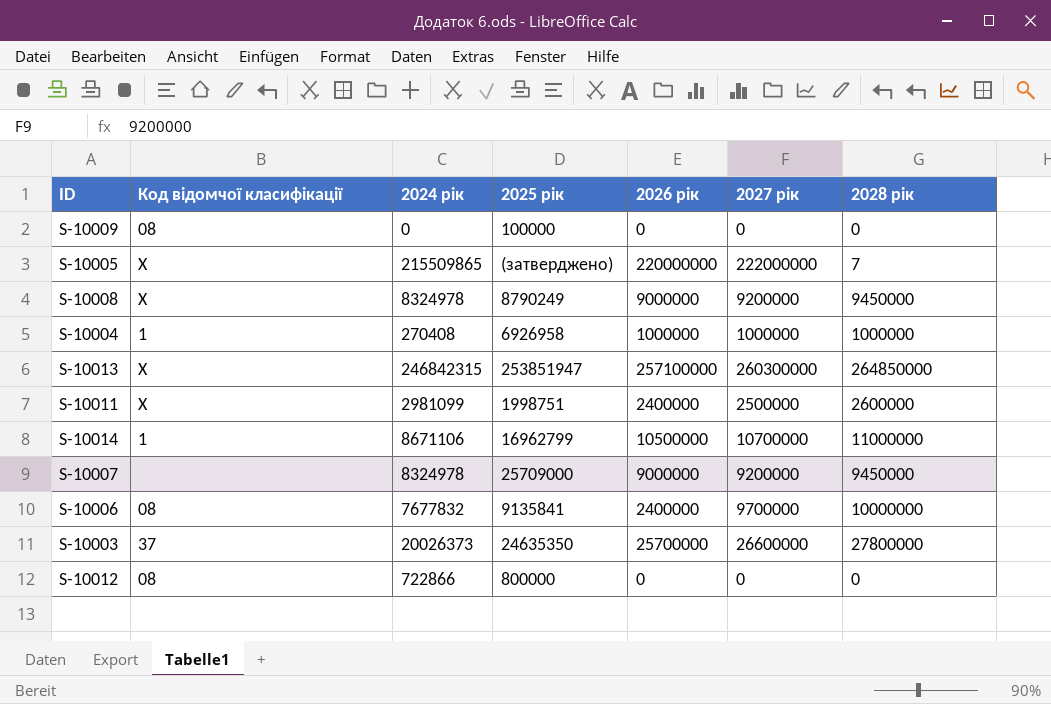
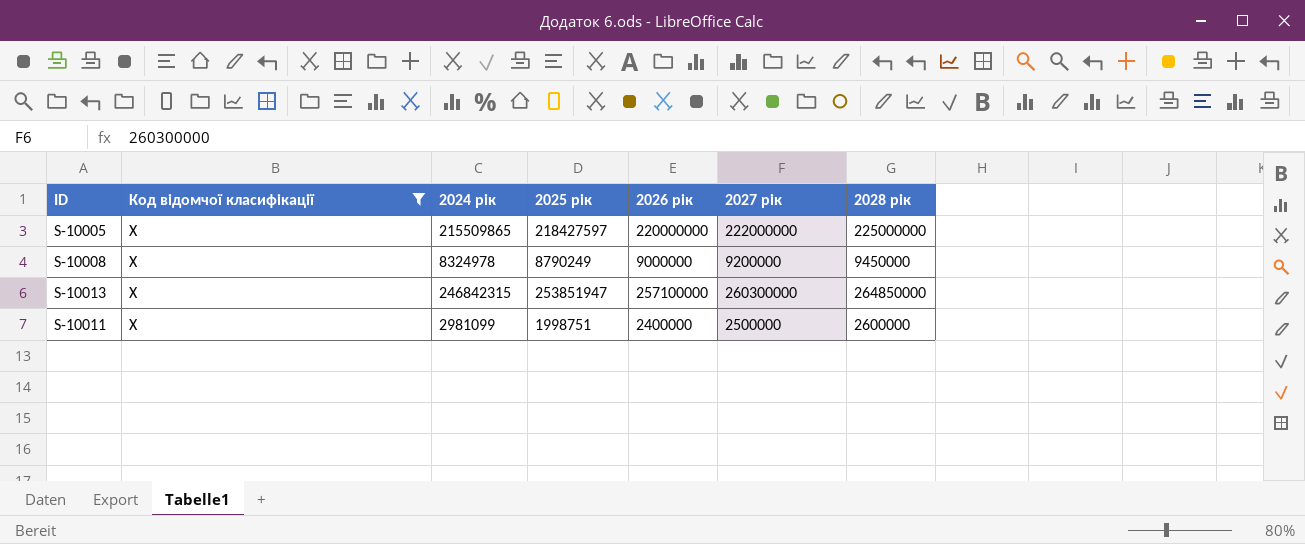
filter: none -> Код відомчої класифікації = X
S-10005 | 2025 рік: (затверджено) -> 218427597
S-10005 | 2028 рік: 7 -> 225000000

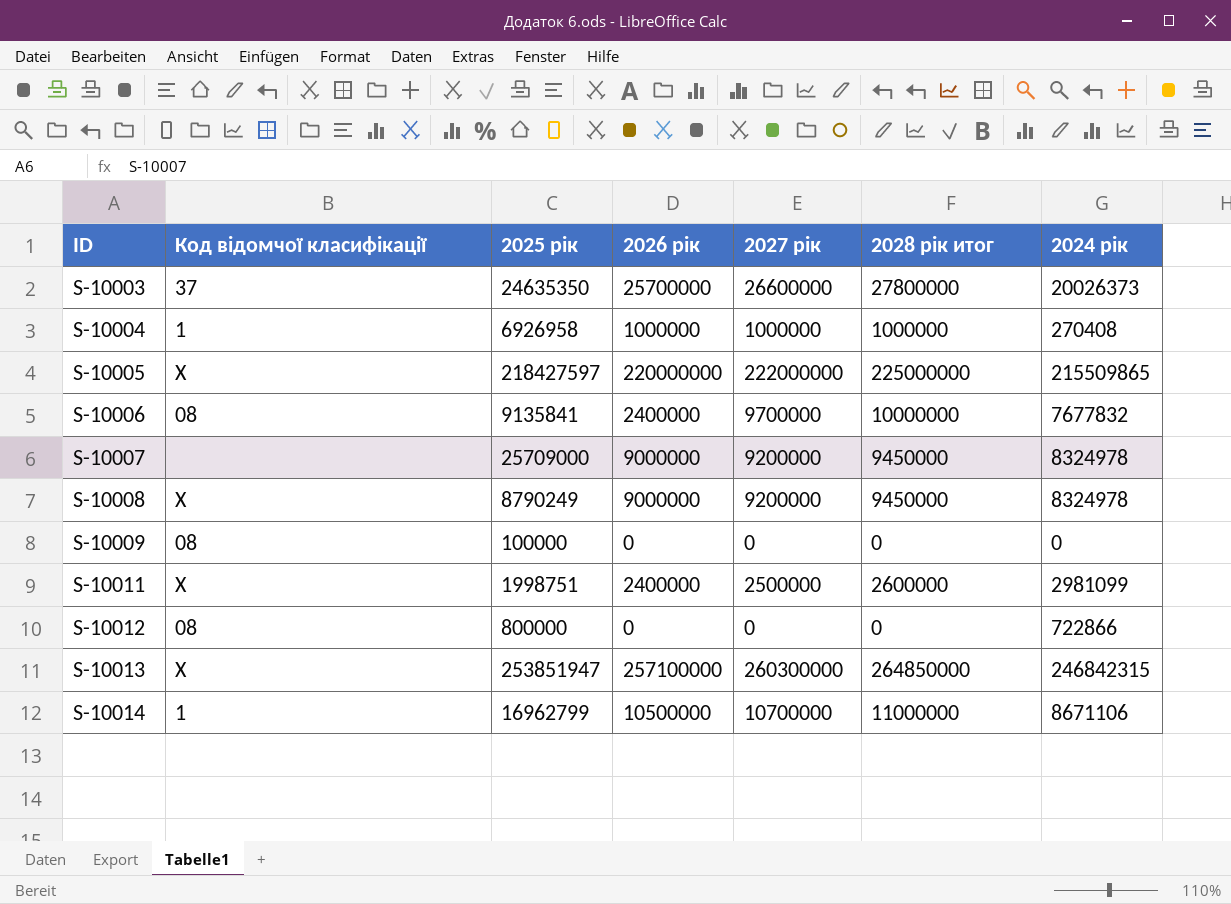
filter: Код відомчої класифікації = X -> none
row order: none -> ID ascending
column name: 2028 рік -> 2028 рік итог
column 2024 рік | position: 3 -> 7

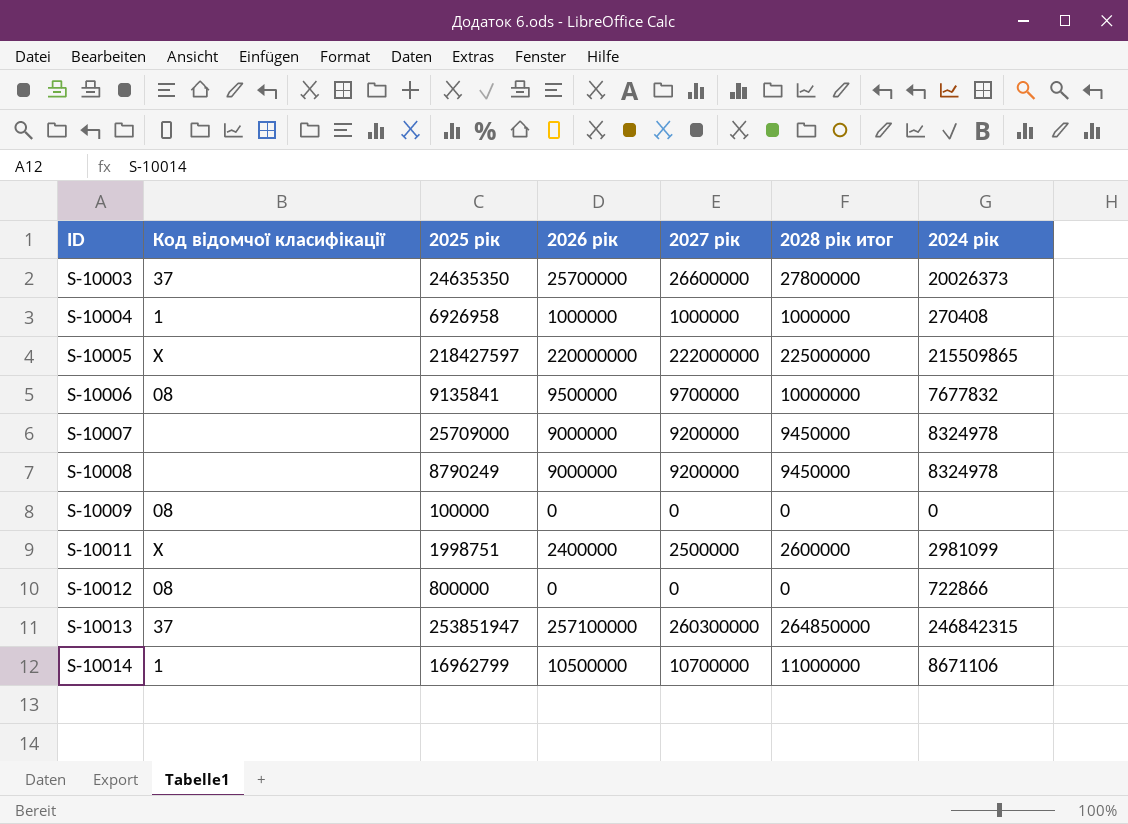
S-10006 | 2026 рік: 2400000 -> 9500000
S-10008 | Код відомчої класифікації: X -> none
S-10013 | Код відомчої класифікації: X -> 37

